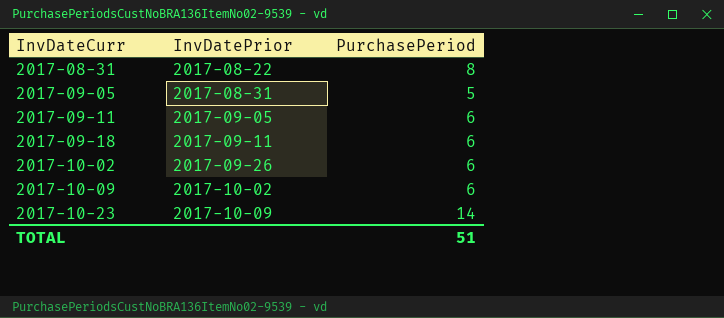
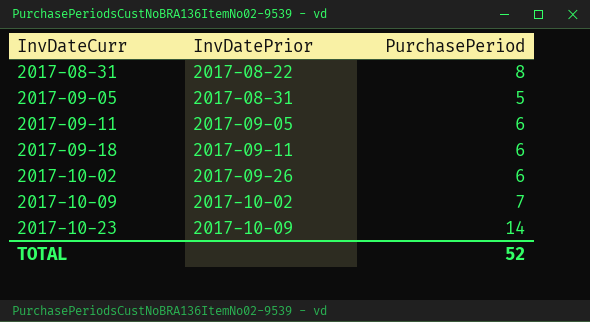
2017-10-09 | PurchasePeriod: 6 -> 7
TOTAL | PurchasePeriod: 51 -> 52

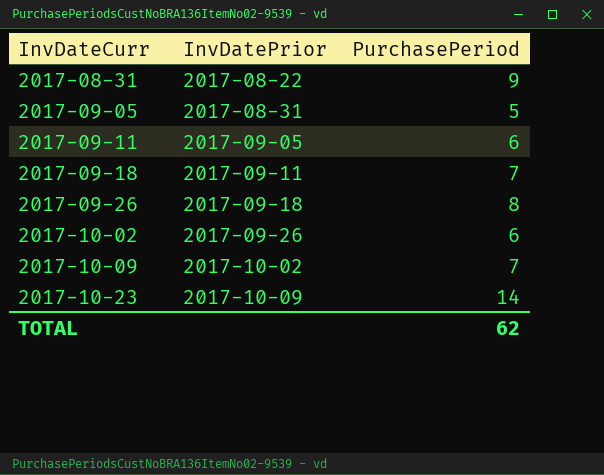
2017-08-31 | PurchasePeriod: 8 -> 9
2017-09-18 | PurchasePeriod: 6 -> 7
row 2017-09-26: none -> 2017-09-18 | 8
TOTAL | PurchasePeriod: 52 -> 62

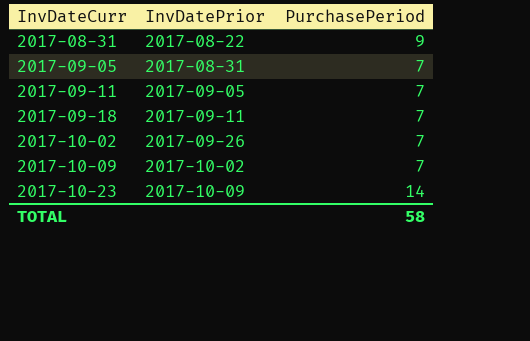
row 2017-09-26: 2017-09-18 | 8 -> none
2017-09-05 | PurchasePeriod: 5 -> 7
2017-09-11 | PurchasePeriod: 6 -> 7
2017-10-02 | PurchasePeriod: 6 -> 7
TOTAL | PurchasePeriod: 62 -> 58

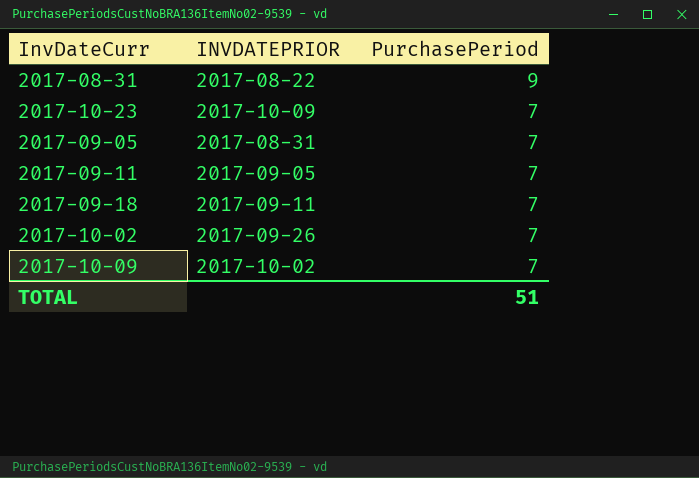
row order: InvDateCurr ascending -> PurchasePeriod descending
column name: InvDatePrior -> INVDATEPRIOR
2017-10-23 | PurchasePeriod: 14 -> 7
TOTAL | PurchasePeriod: 58 -> 51

